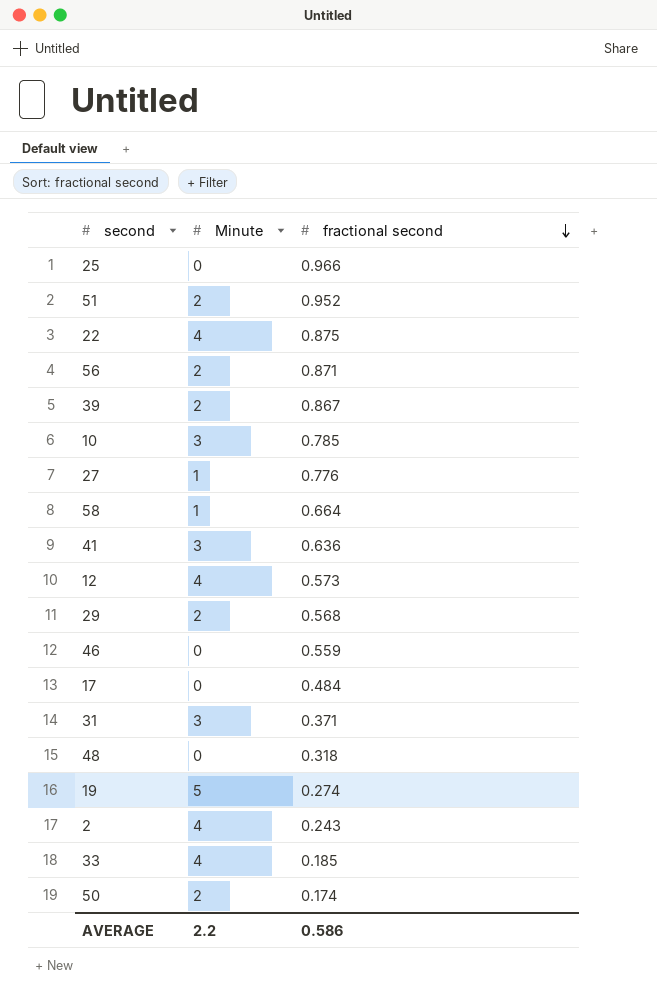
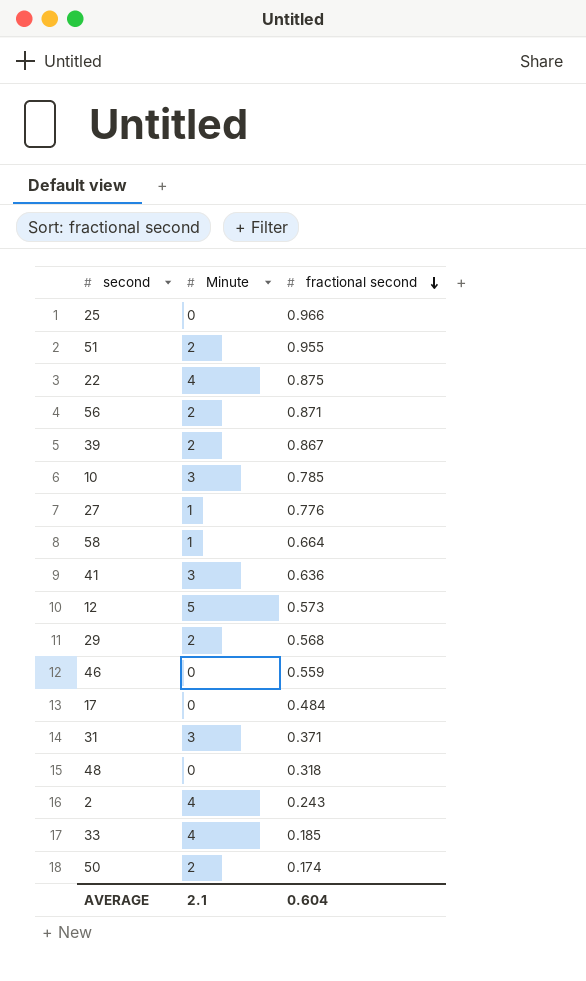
row 19: 5 | 0.274 -> none
51 | fractional second: 0.952 -> 0.955
12 | Minute: 4 -> 5
AVERAGE | Minute: 2.2 -> 2.1
AVERAGE | fractional second: 0.586 -> 0.604

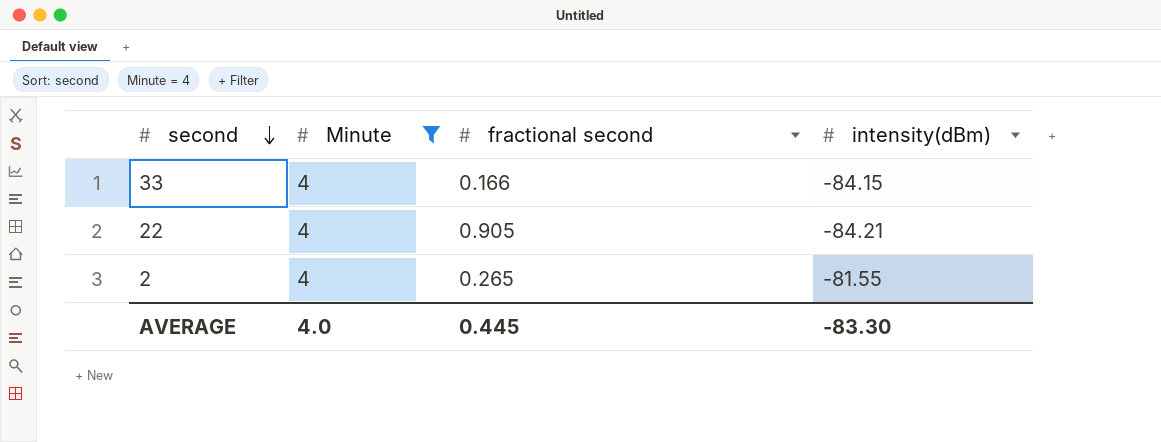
filter: none -> Minute = 4
row order: fractional second descending -> second descending
column intensity(dBm) | position: none -> 4
33 | fractional second: 0.185 -> 0.166
22 | fractional second: 0.875 -> 0.905
2 | fractional second: 0.243 -> 0.265
AVERAGE | Minute: 2.1 -> 4.0
AVERAGE | fractional second: 0.604 -> 0.445

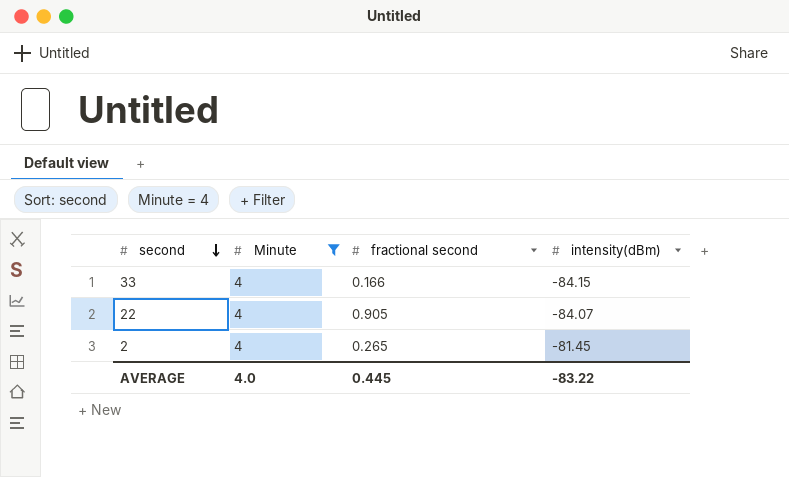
22 | intensity(dBm): -84.21 -> -84.07
2 | intensity(dBm): -81.55 -> -81.45
AVERAGE | intensity(dBm): -83.30 -> -83.22

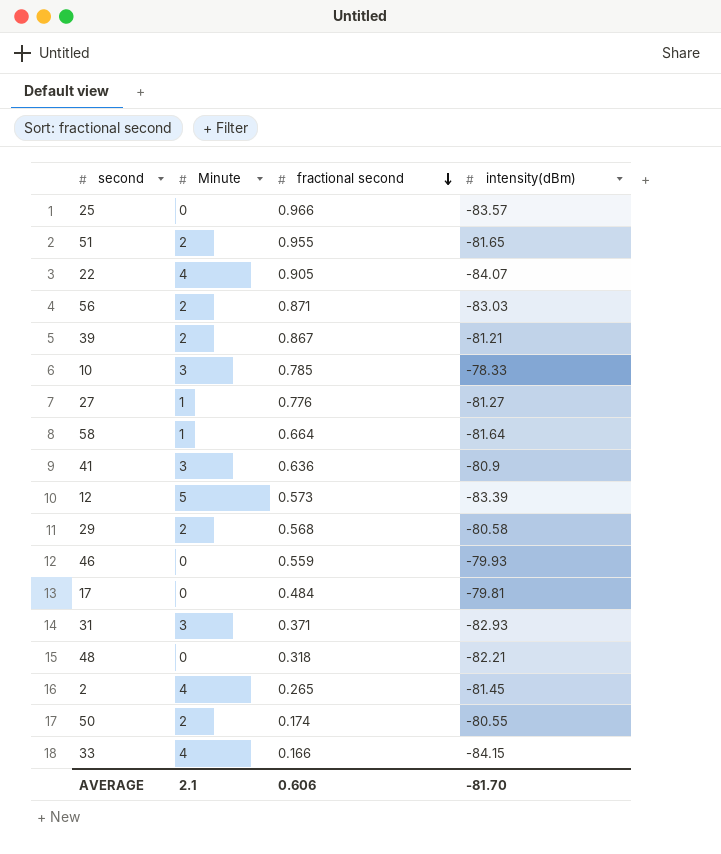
filter: Minute = 4 -> none
row order: second descending -> fractional second descending
AVERAGE | Minute: 4.0 -> 2.1
AVERAGE | fractional second: 0.445 -> 0.606
AVERAGE | intensity(dBm): -83.22 -> -81.70

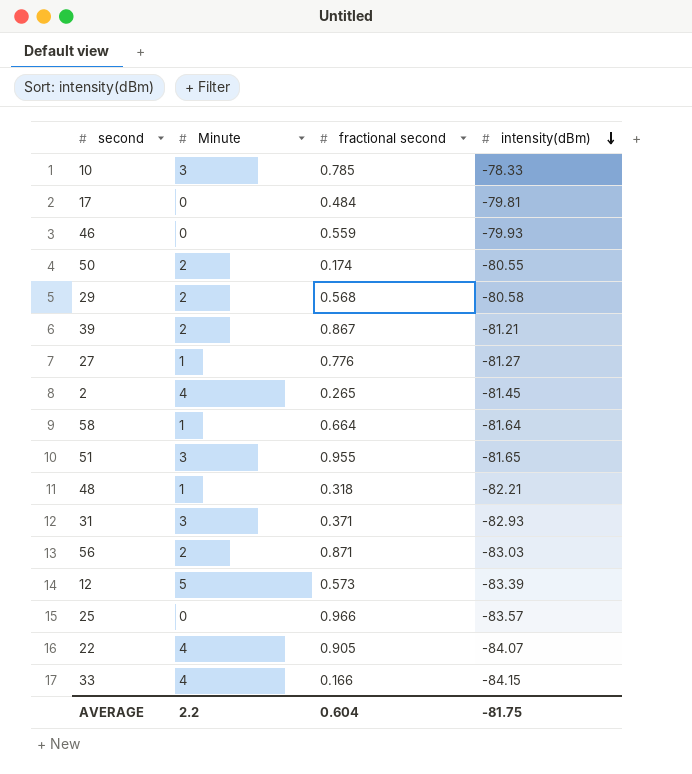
row order: fractional second descending -> intensity(dBm) descending
row 41: 3 | 0.636 | -80.9 -> none
51 | Minute: 2 -> 3
48 | Minute: 0 -> 1
AVERAGE | Minute: 2.1 -> 2.2
AVERAGE | fractional second: 0.606 -> 0.604
AVERAGE | intensity(dBm): -81.70 -> -81.75

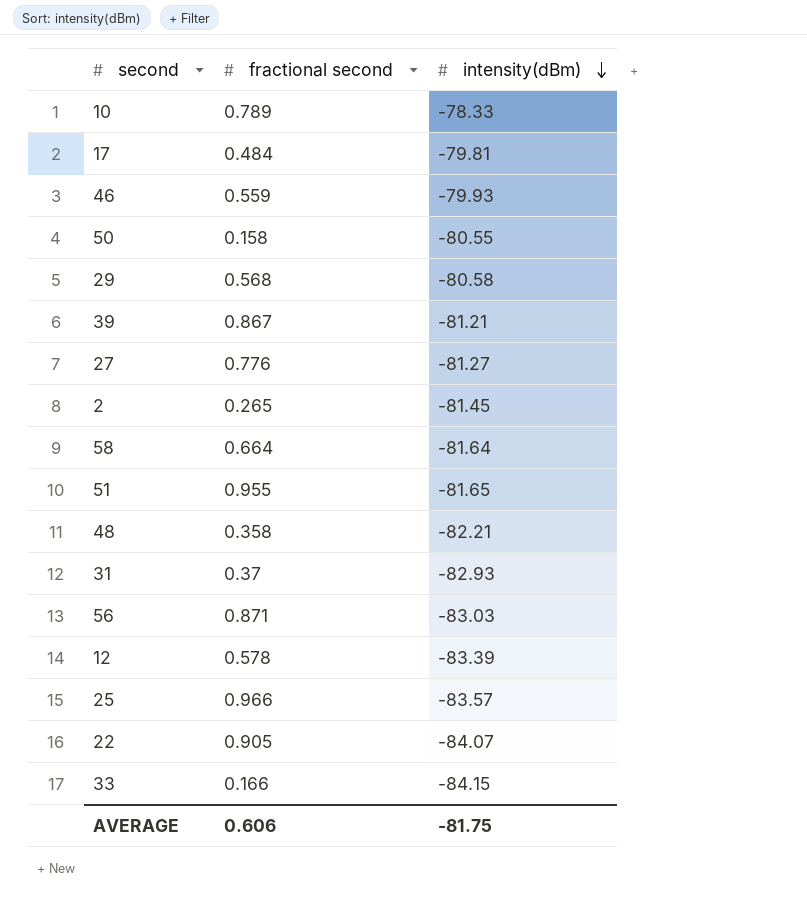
column Minute | position: 2 -> none
10 | fractional second: 0.785 -> 0.789
50 | fractional second: 0.174 -> 0.158
48 | fractional second: 0.318 -> 0.358
31 | fractional second: 0.371 -> 0.37
12 | fractional second: 0.573 -> 0.578
AVERAGE | fractional second: 0.604 -> 0.606

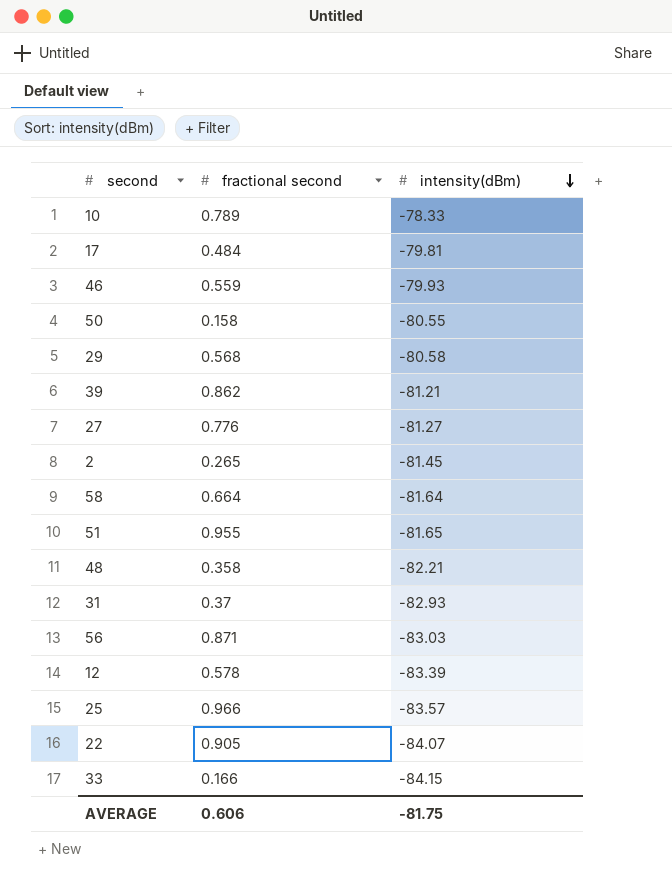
39 | fractional second: 0.867 -> 0.862

